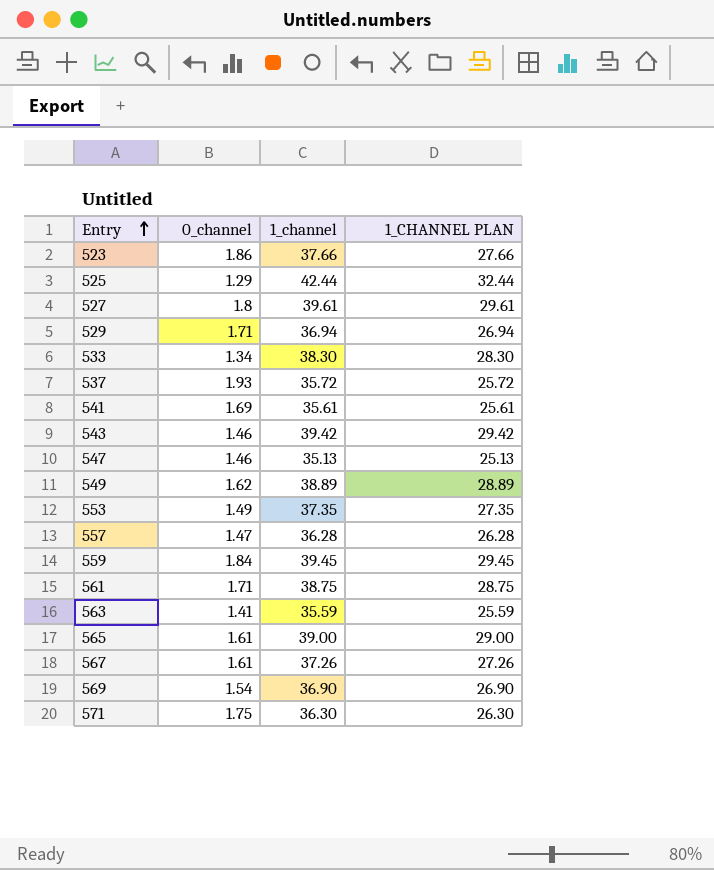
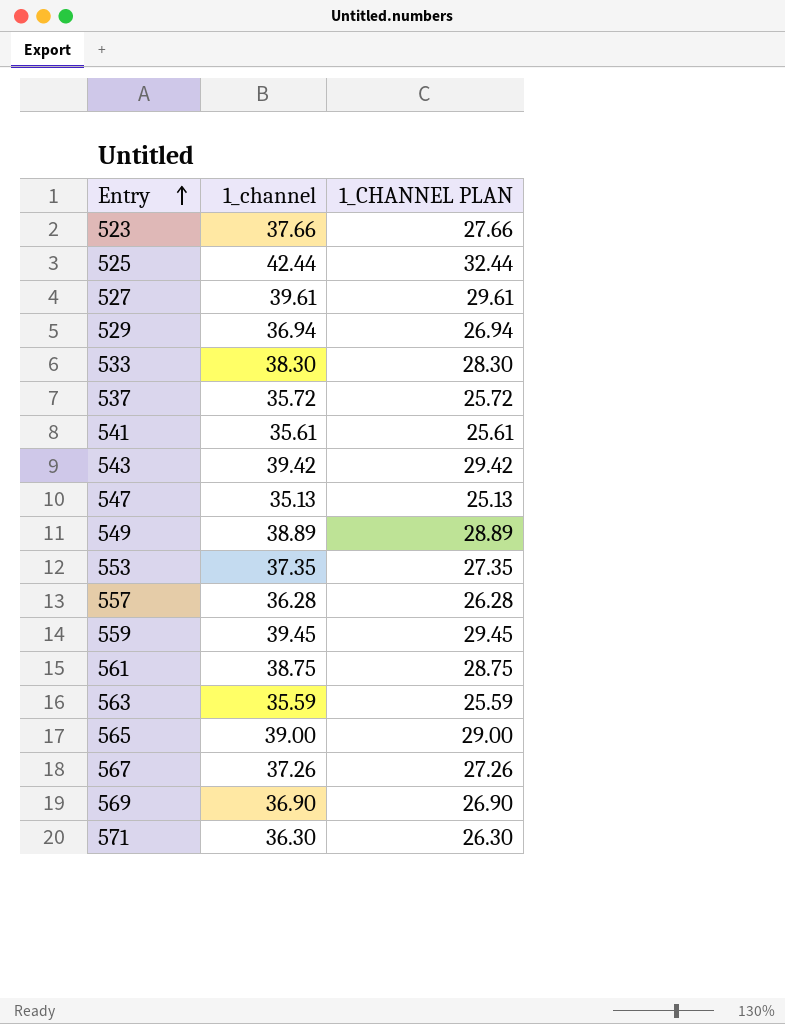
column 0_channel | position: 2 -> none

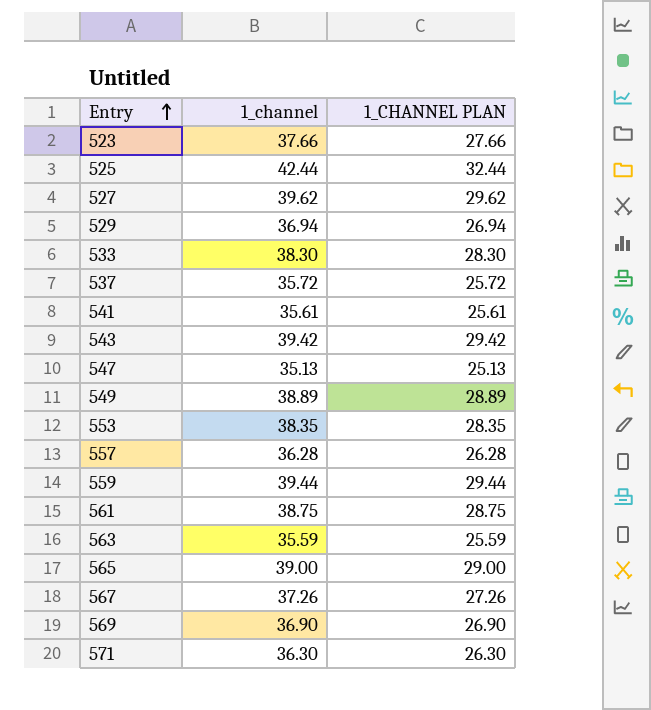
527 | 1_channel: 39.61 -> 39.62
527 | 1_CHANNEL PLAN: 29.61 -> 29.62
553 | 1_channel: 37.35 -> 38.35
553 | 1_CHANNEL PLAN: 27.35 -> 28.35
559 | 1_channel: 39.45 -> 39.44
559 | 1_CHANNEL PLAN: 29.45 -> 29.44

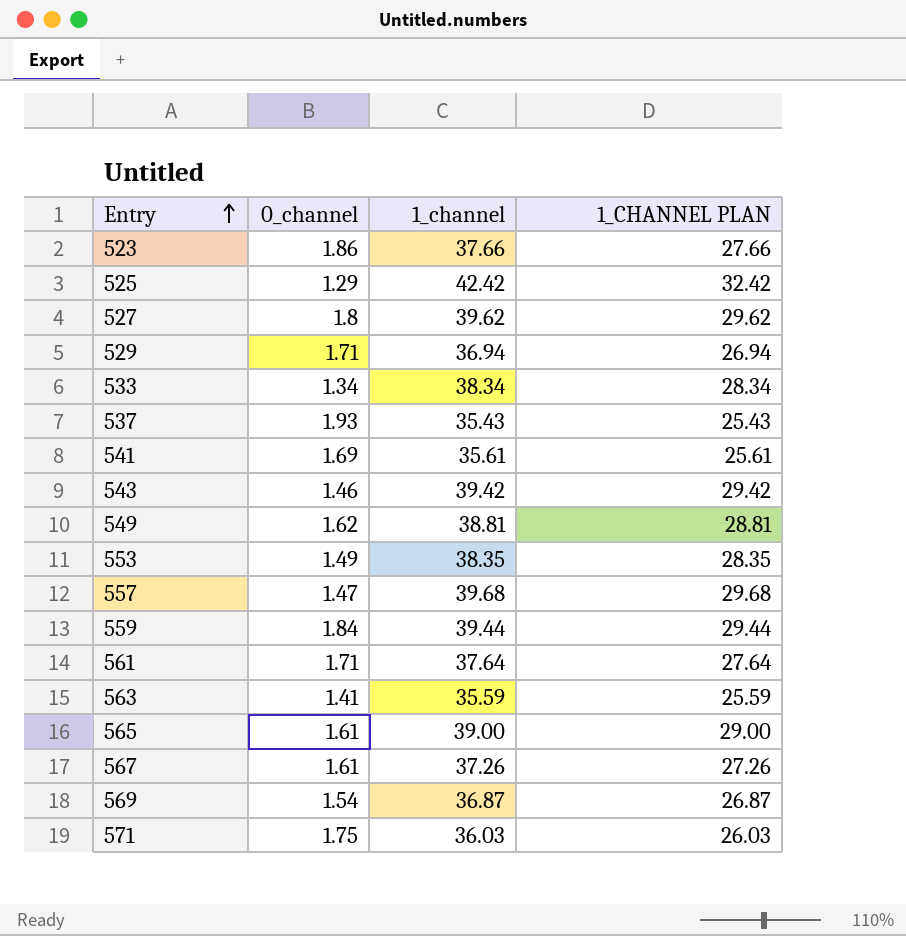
column 0_channel | position: none -> 2
row 547: 35.13 | 25.13 -> none
525 | 1_channel: 42.44 -> 42.42
525 | 1_CHANNEL PLAN: 32.44 -> 32.42
533 | 1_channel: 38.30 -> 38.34
533 | 1_CHANNEL PLAN: 28.30 -> 28.34
537 | 1_channel: 35.72 -> 35.43
537 | 1_CHANNEL PLAN: 25.72 -> 25.43
549 | 1_channel: 38.89 -> 38.81
549 | 1_CHANNEL PLAN: 28.89 -> 28.81
557 | 1_channel: 36.28 -> 39.68
557 | 1_CHANNEL PLAN: 26.28 -> 29.68
561 | 1_channel: 38.75 -> 37.64
561 | 1_CHANNEL PLAN: 28.75 -> 27.64
569 | 1_channel: 36.90 -> 36.87
569 | 1_CHANNEL PLAN: 26.90 -> 26.87
571 | 1_channel: 36.30 -> 36.03
571 | 1_CHANNEL PLAN: 26.30 -> 26.03

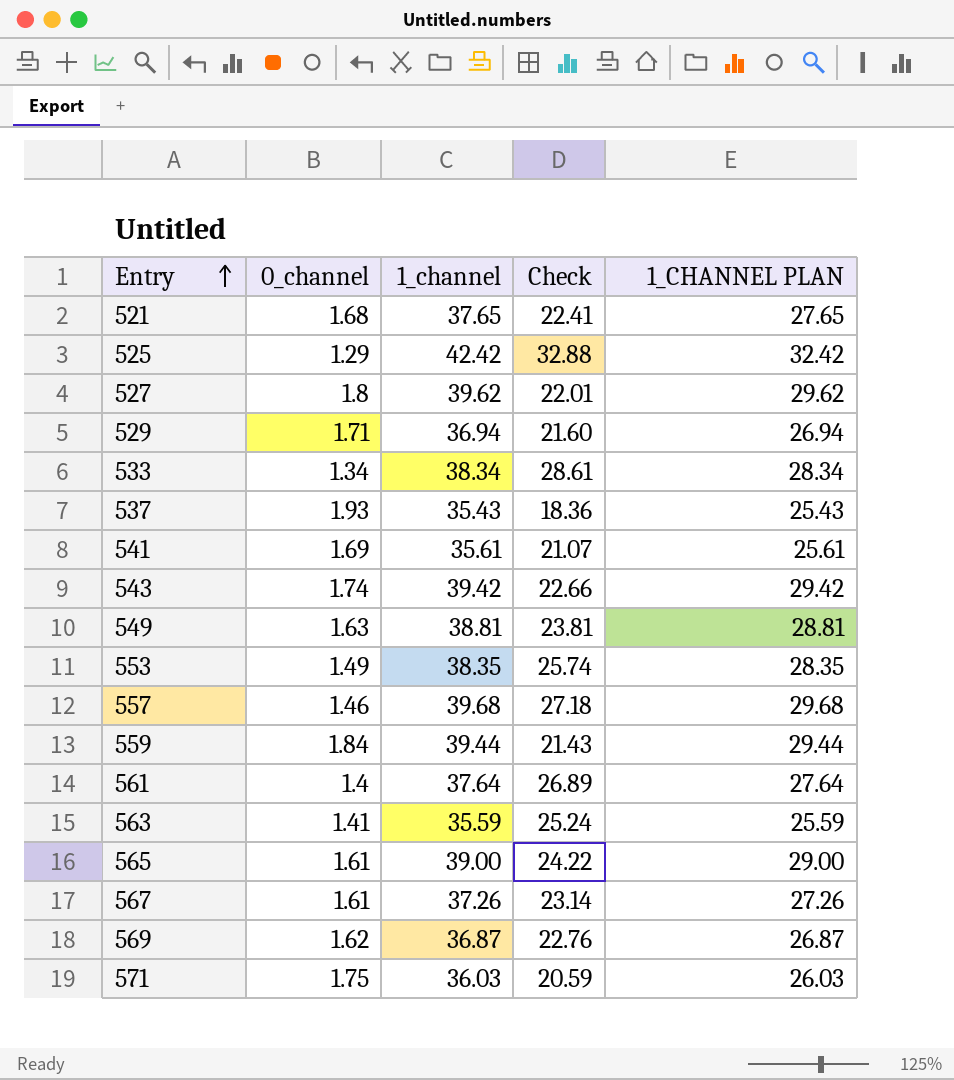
column Check | formula: none -> [1_channel] / [0_channel]
row 523: 1.86 | 37.66 | 27.66 -> none
row 521: none -> 1.68 | 37.65 | 22.41 | 27.65
543 | 0_channel: 1.46 -> 1.74
549 | 0_channel: 1.62 -> 1.63
557 | 0_channel: 1.47 -> 1.46
561 | 0_channel: 1.71 -> 1.4
569 | 0_channel: 1.54 -> 1.62

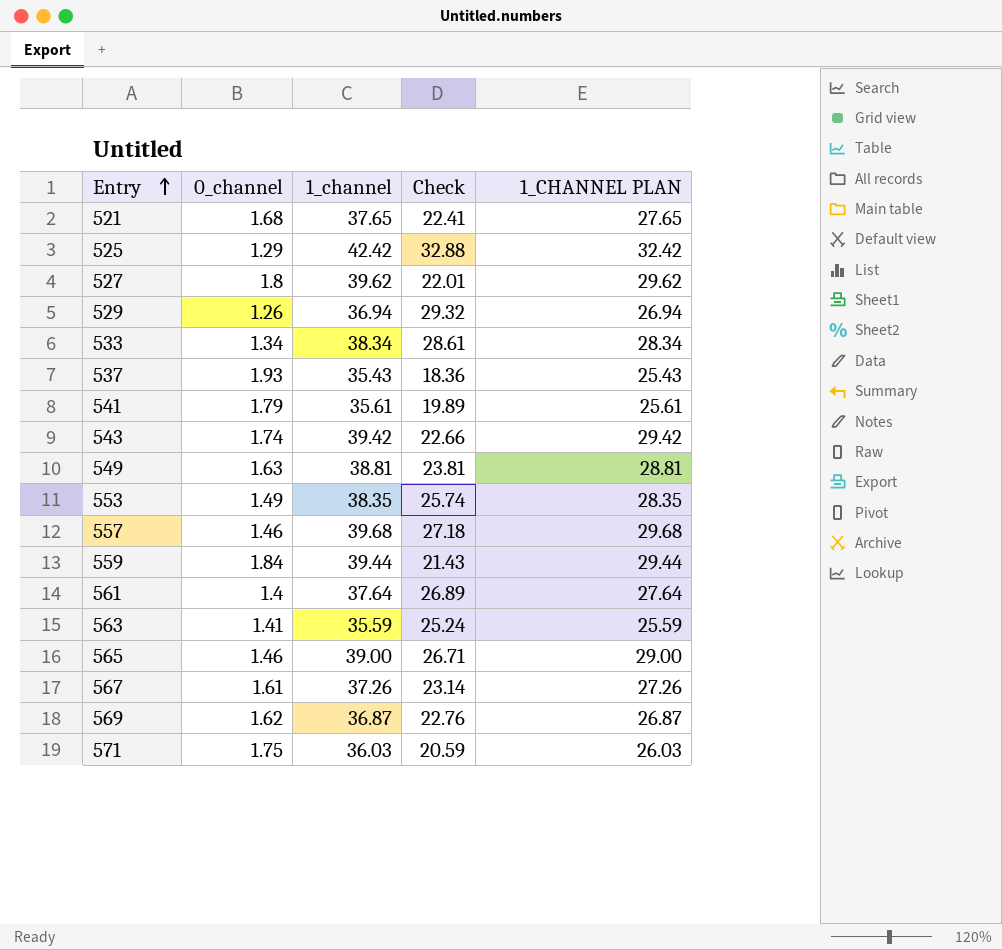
529 | 0_channel: 1.71 -> 1.26
529 | Check: 21.60 -> 29.32
541 | 0_channel: 1.69 -> 1.79
541 | Check: 21.07 -> 19.89
565 | 0_channel: 1.61 -> 1.46
565 | Check: 24.22 -> 26.71

